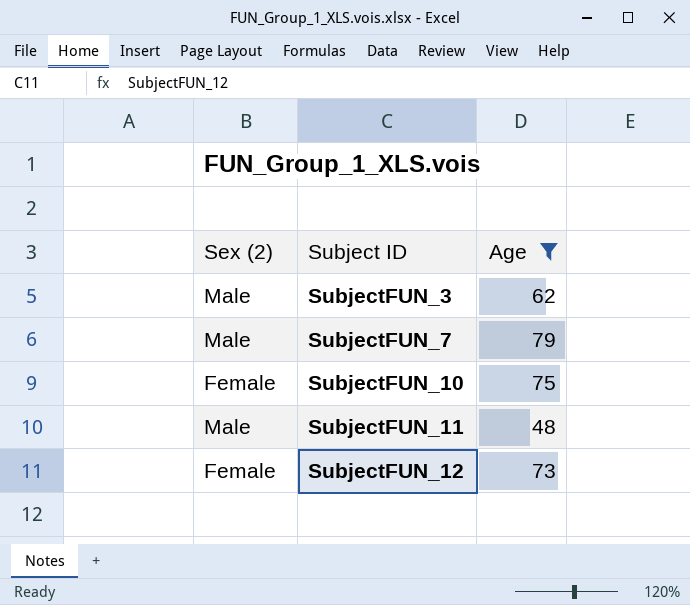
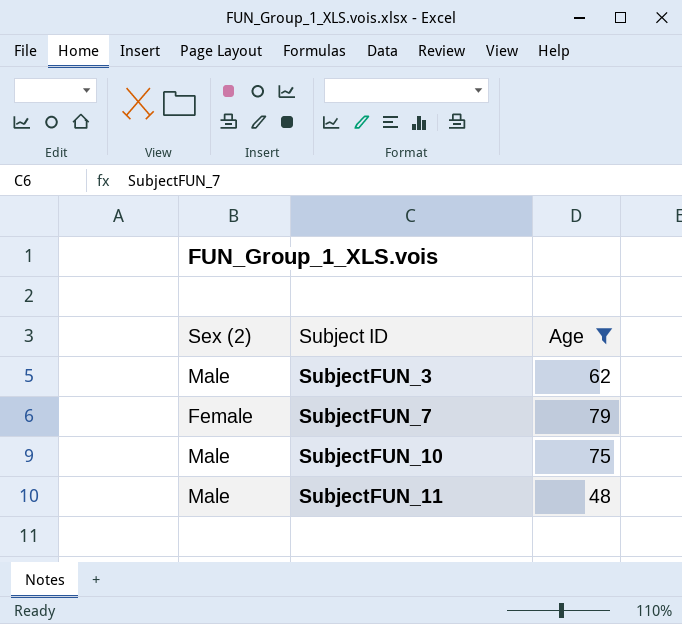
row SubjectFUN_12: Female | 73 -> none
SubjectFUN_7 | Sex (2): Male -> Female
SubjectFUN_10 | Sex (2): Female -> Male

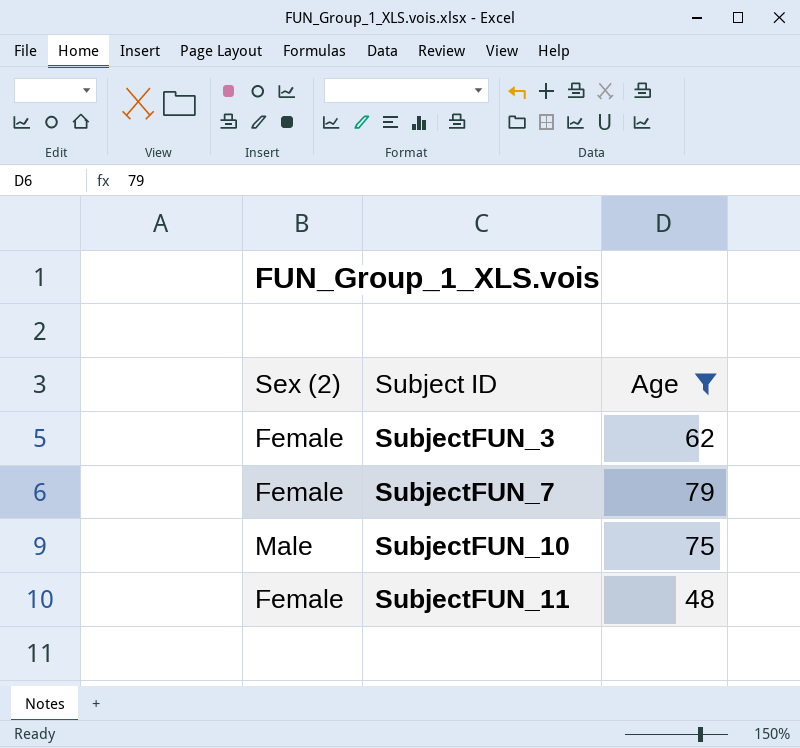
SubjectFUN_3 | Sex (2): Male -> Female
SubjectFUN_11 | Sex (2): Male -> Female

